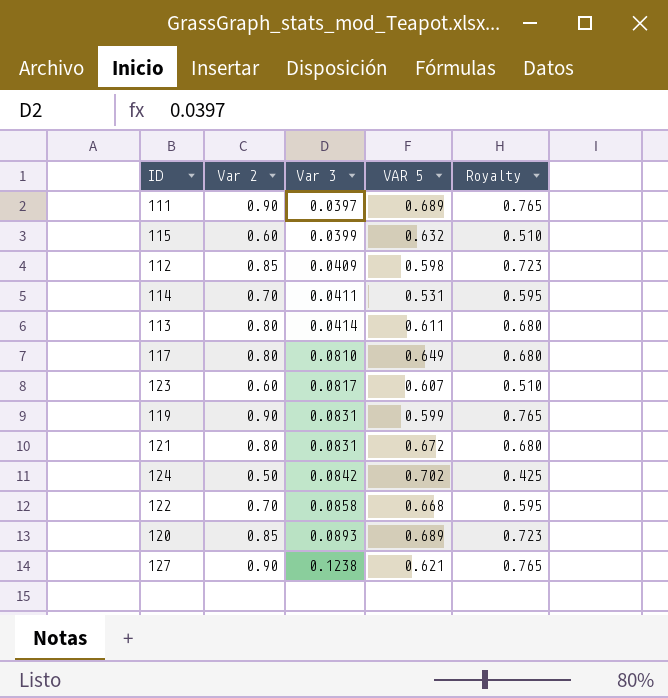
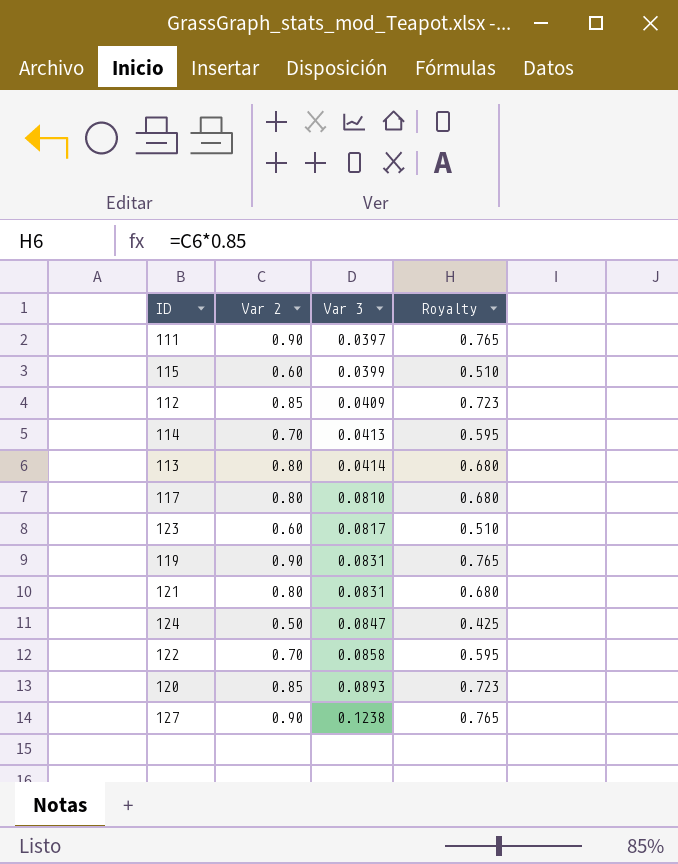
column VAR 5 | position: 4 -> none
114 | Var 3: 0.0411 -> 0.0413
124 | Var 3: 0.0842 -> 0.0847

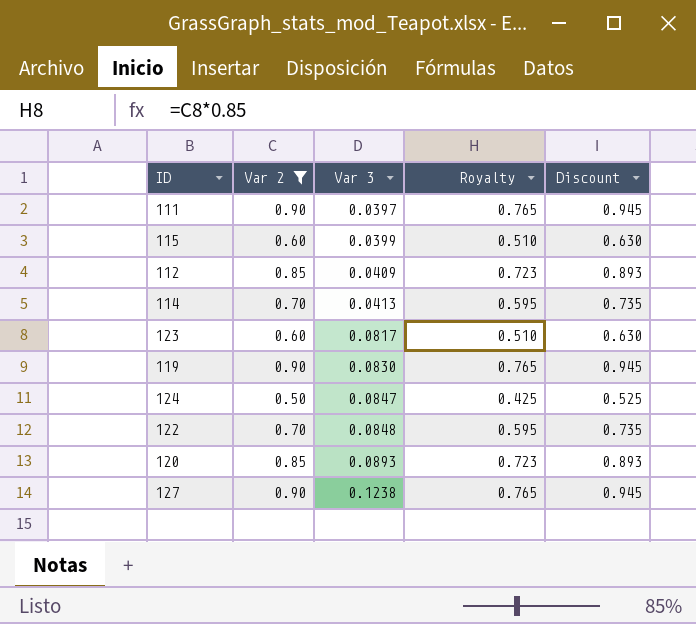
filter: none -> Var 2 != 0.80
column Discount | formula: none -> [Var 2] * 1.05
119 | Var 3: 0.0831 -> 0.0830
122 | Var 3: 0.0858 -> 0.0848

